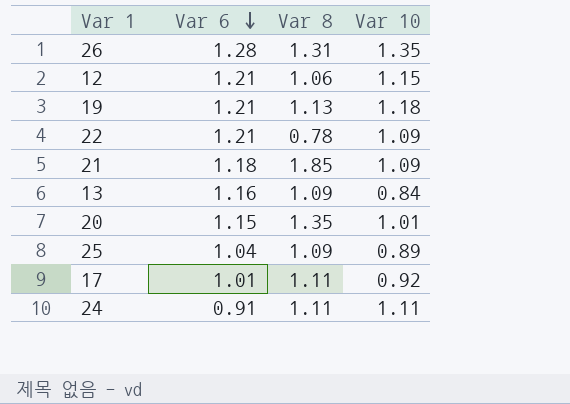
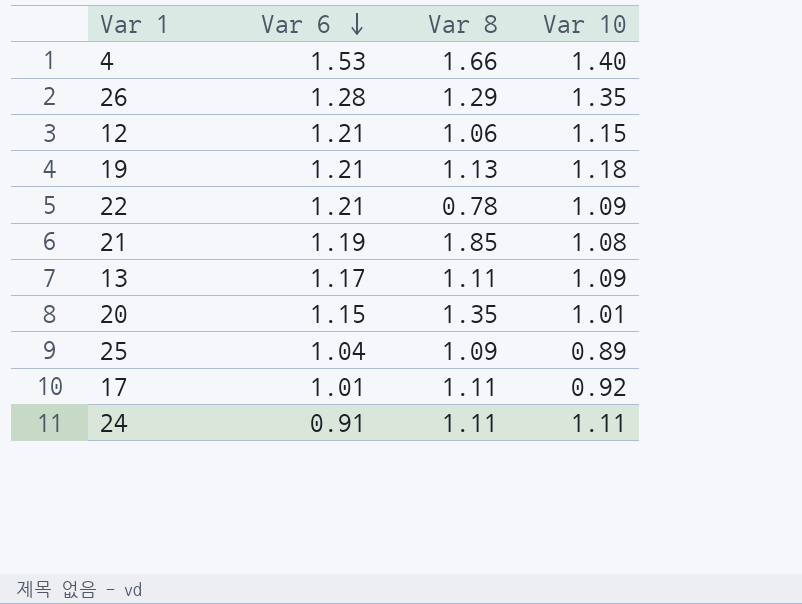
row 4: none -> 1.53 | 1.66 | 1.40
26 | Var 8: 1.31 -> 1.29
21 | Var 6: 1.18 -> 1.19
21 | Var 10: 1.09 -> 1.08
13 | Var 6: 1.16 -> 1.17
13 | Var 8: 1.09 -> 1.11
13 | Var 10: 0.84 -> 1.09

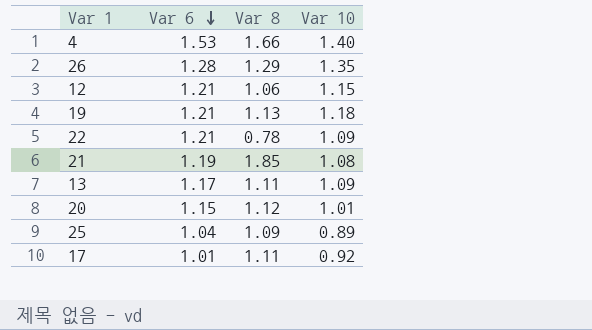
row 24: 0.91 | 1.11 | 1.11 -> none
20 | Var 8: 1.35 -> 1.12

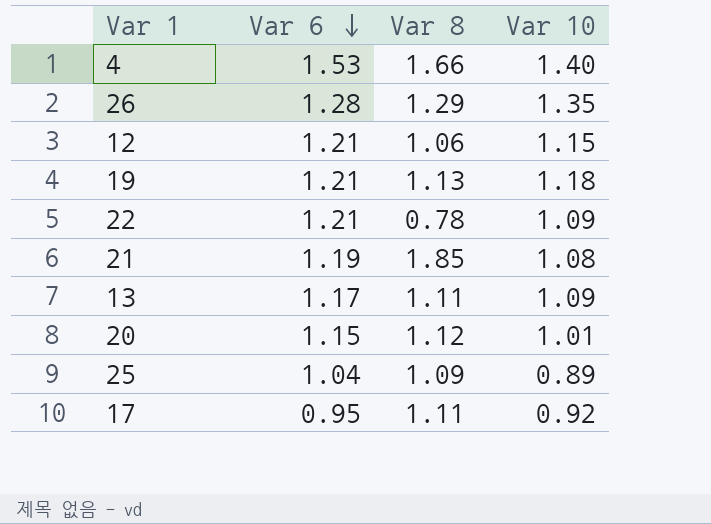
17 | Var 6: 1.01 -> 0.95

